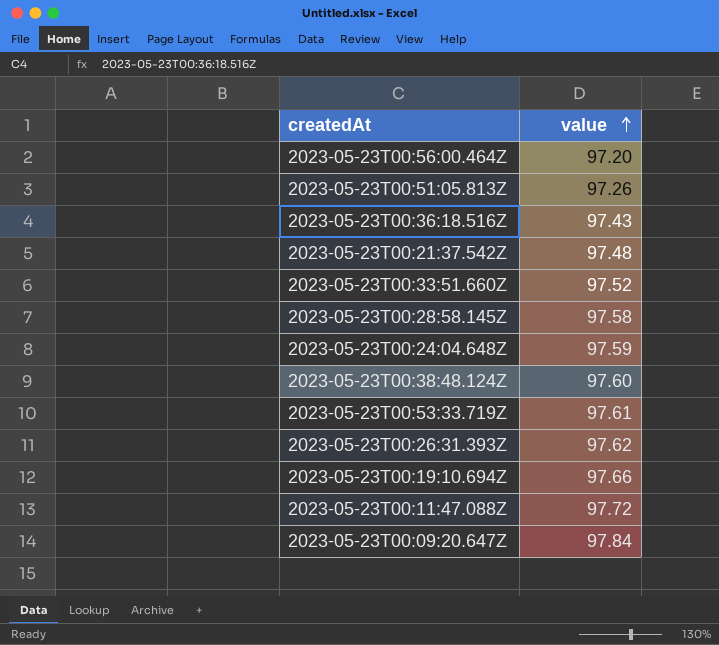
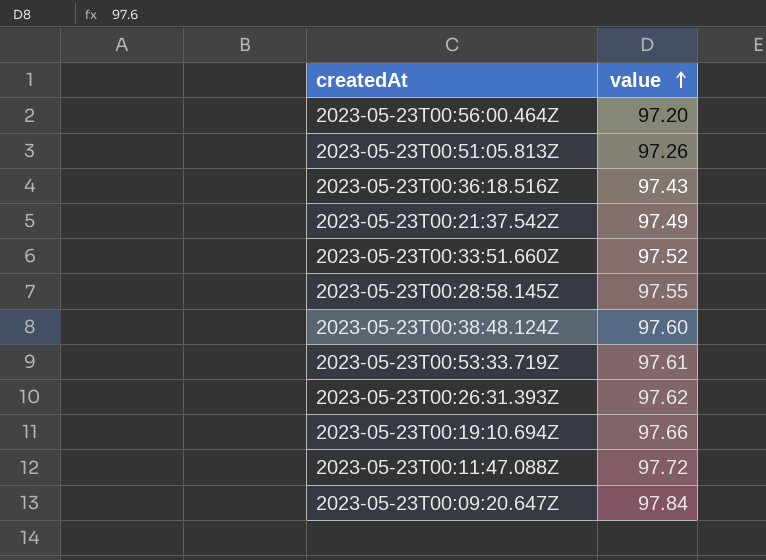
row 2023-05-23T00:24:04.648Z: 97.59 -> none
2023-05-23T00:21:37.542Z | value: 97.48 -> 97.49
2023-05-23T00:28:58.145Z | value: 97.58 -> 97.55

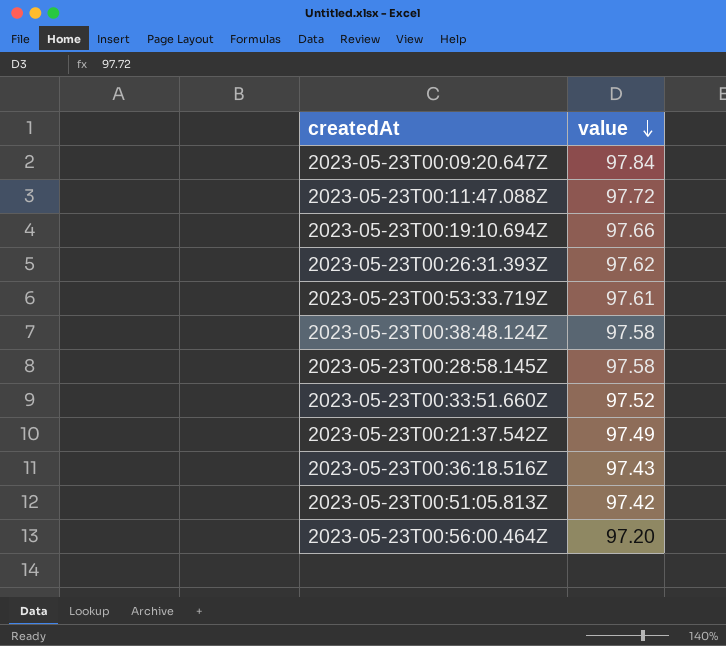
row order: value ascending -> value descending
2023-05-23T00:38:48.124Z | value: 97.60 -> 97.58
2023-05-23T00:28:58.145Z | value: 97.55 -> 97.58
2023-05-23T00:51:05.813Z | value: 97.26 -> 97.42

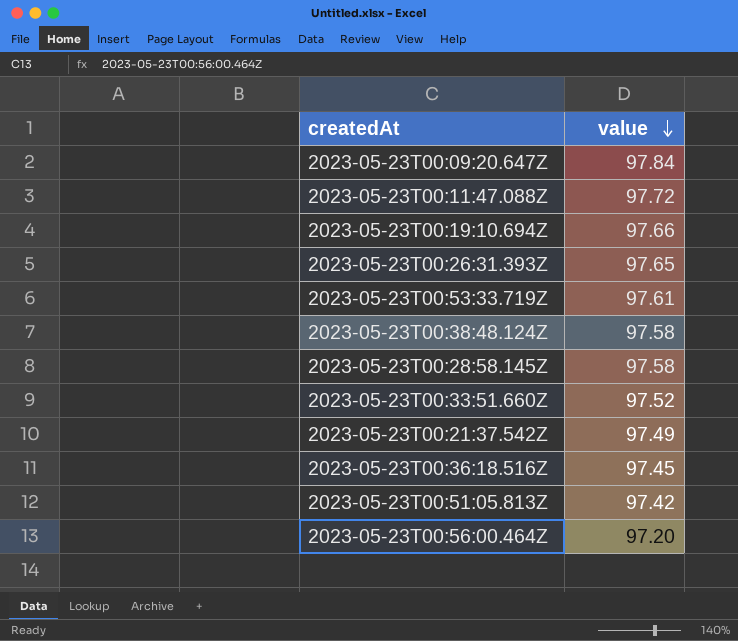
2023-05-23T00:26:31.393Z | value: 97.62 -> 97.65
2023-05-23T00:36:18.516Z | value: 97.43 -> 97.45

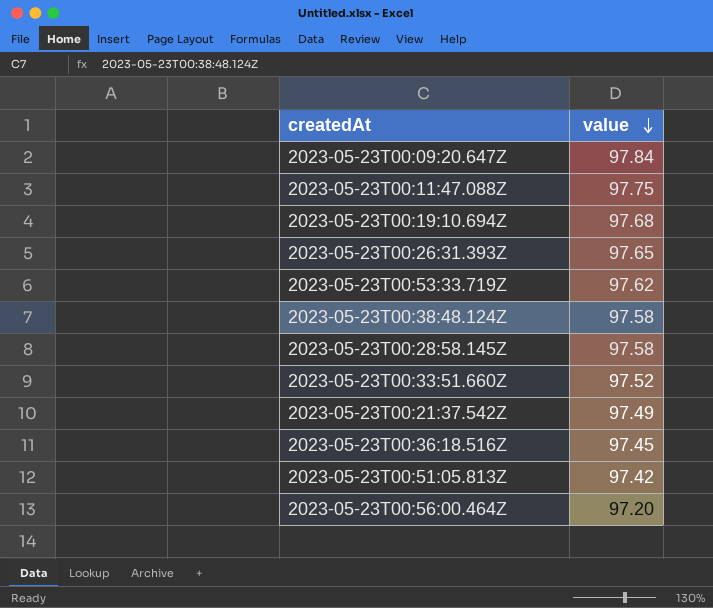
2023-05-23T00:11:47.088Z | value: 97.72 -> 97.75
2023-05-23T00:19:10.694Z | value: 97.66 -> 97.68
2023-05-23T00:53:33.719Z | value: 97.61 -> 97.62

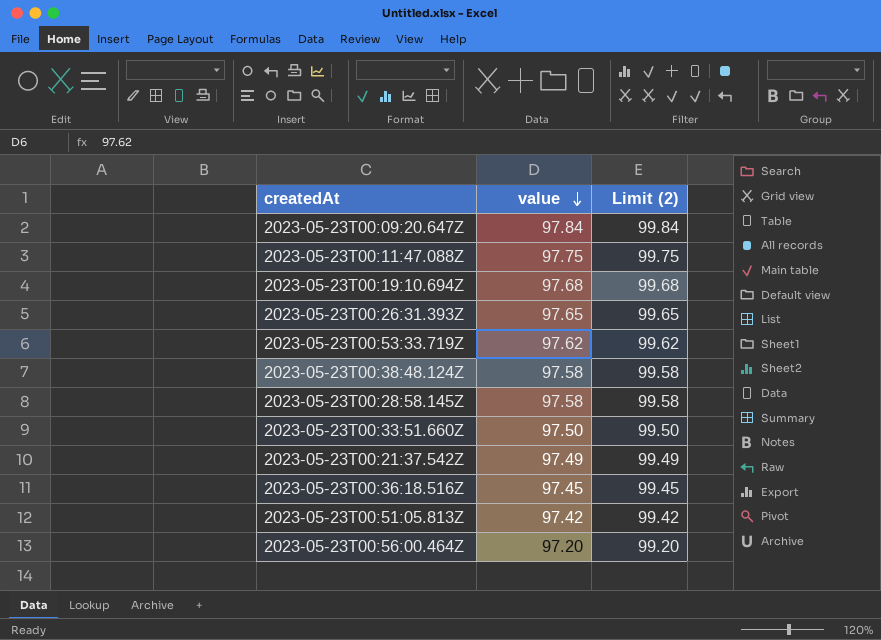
column Limit (2) | formula: none -> [value] + 2
2023-05-23T00:33:51.660Z | value: 97.52 -> 97.50

